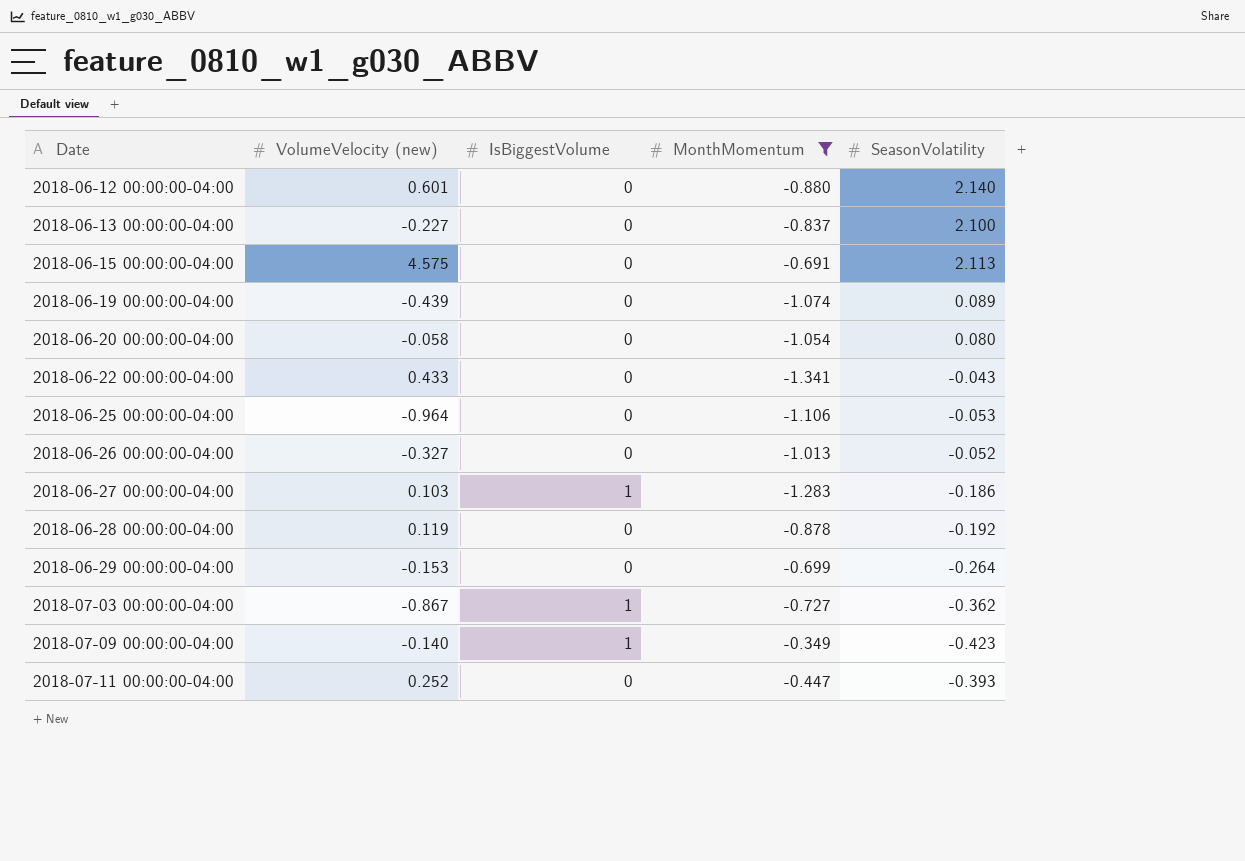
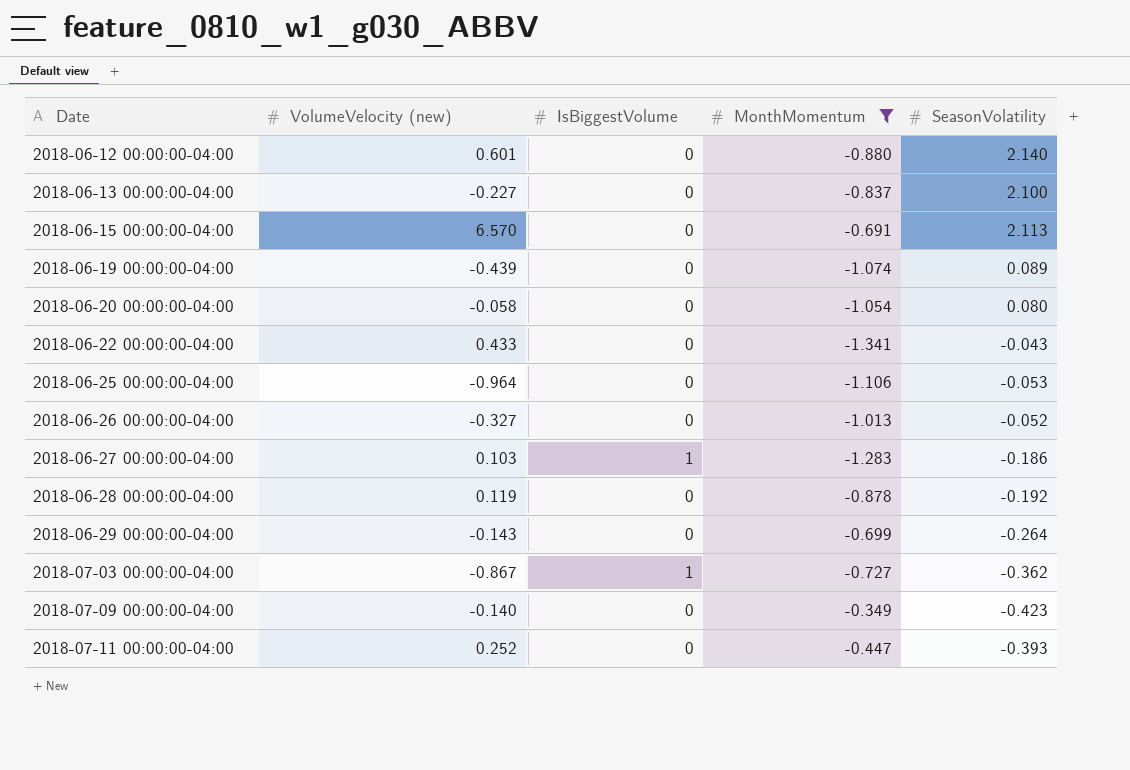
2018-06-15 00:00:00-04:00 | VolumeVelocity (new): 4.575 -> 6.570
2018-06-29 00:00:00-04:00 | VolumeVelocity (new): -0.153 -> -0.143
2018-07-09 00:00:00-04:00 | IsBiggestVolume: 1 -> 0

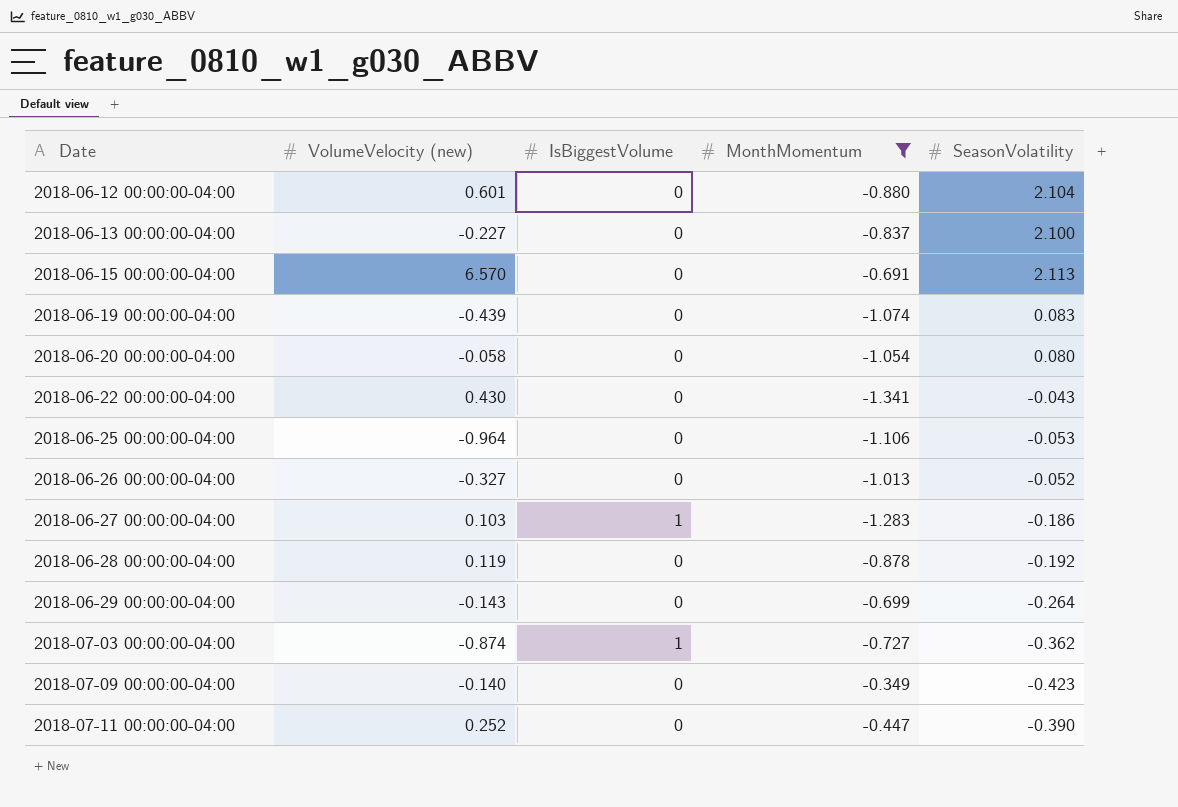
2018-06-12 00:00:00-04:00 | SeasonVolatility: 2.140 -> 2.104
2018-06-19 00:00:00-04:00 | SeasonVolatility: 0.089 -> 0.083
2018-06-22 00:00:00-04:00 | VolumeVelocity (new): 0.433 -> 0.430
2018-07-03 00:00:00-04:00 | VolumeVelocity (new): -0.867 -> -0.874
2018-07-11 00:00:00-04:00 | SeasonVolatility: -0.393 -> -0.390

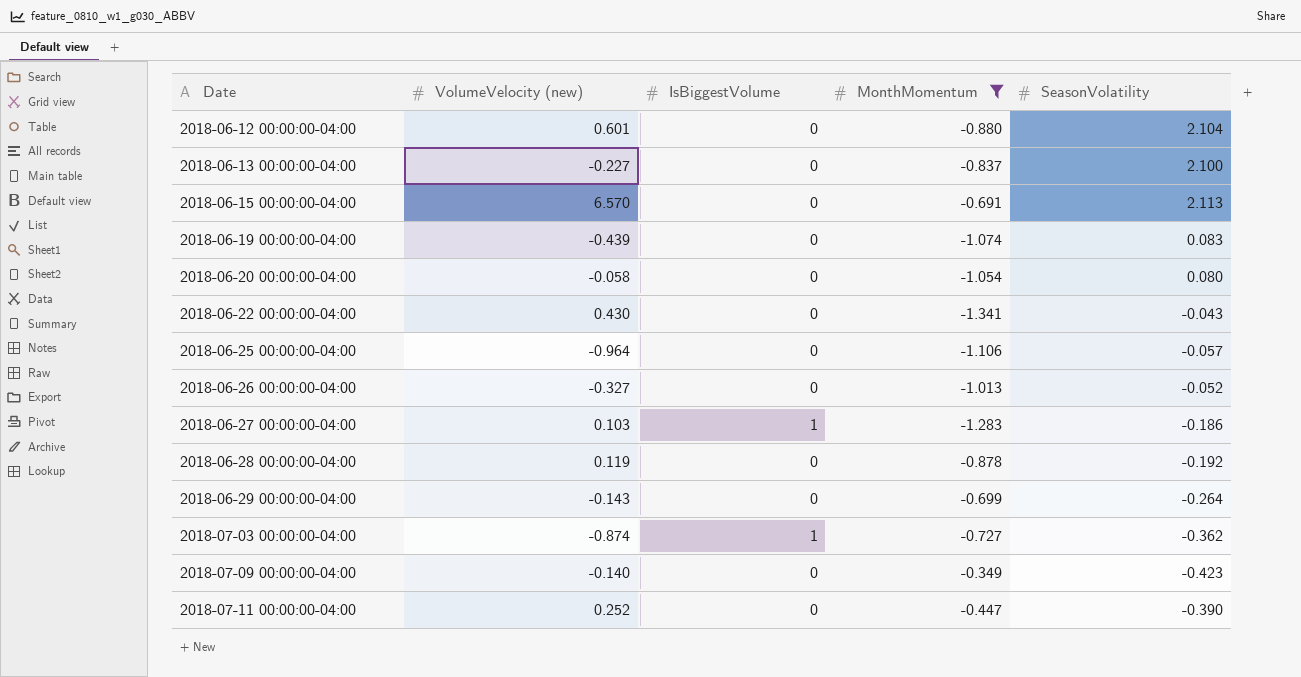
2018-06-25 00:00:00-04:00 | SeasonVolatility: -0.053 -> -0.057

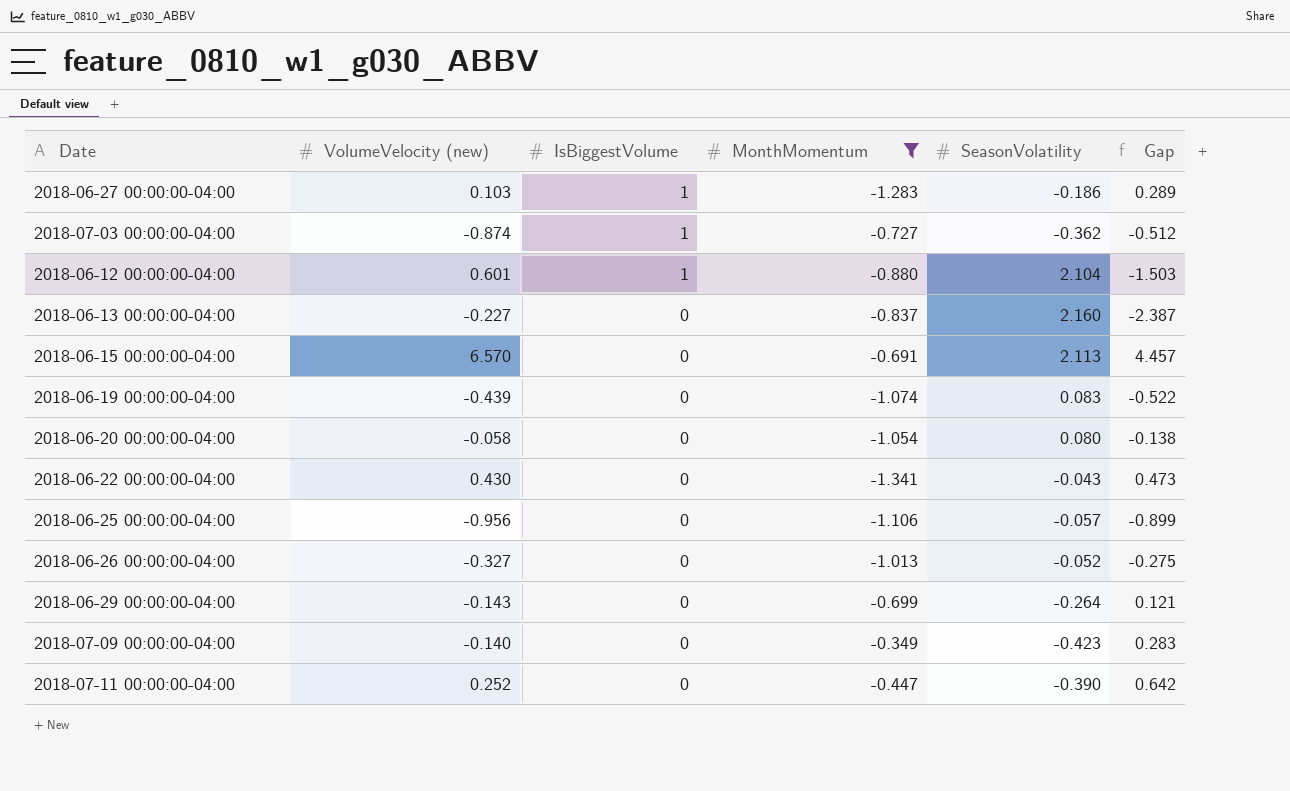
row order: Date ascending -> IsBiggestVolume descending
column Gap | formula: none -> [VolumeVelocity (new)] - [SeasonVolatility]
row 2018-06-28 00:00:00-04:00: 0.119 | 0 | -0.878 | -0.192 -> none
2018-06-12 00:00:00-04:00 | IsBiggestVolume: 0 -> 1
2018-06-13 00:00:00-04:00 | SeasonVolatility: 2.100 -> 2.160
2018-06-25 00:00:00-04:00 | VolumeVelocity (new): -0.964 -> -0.956

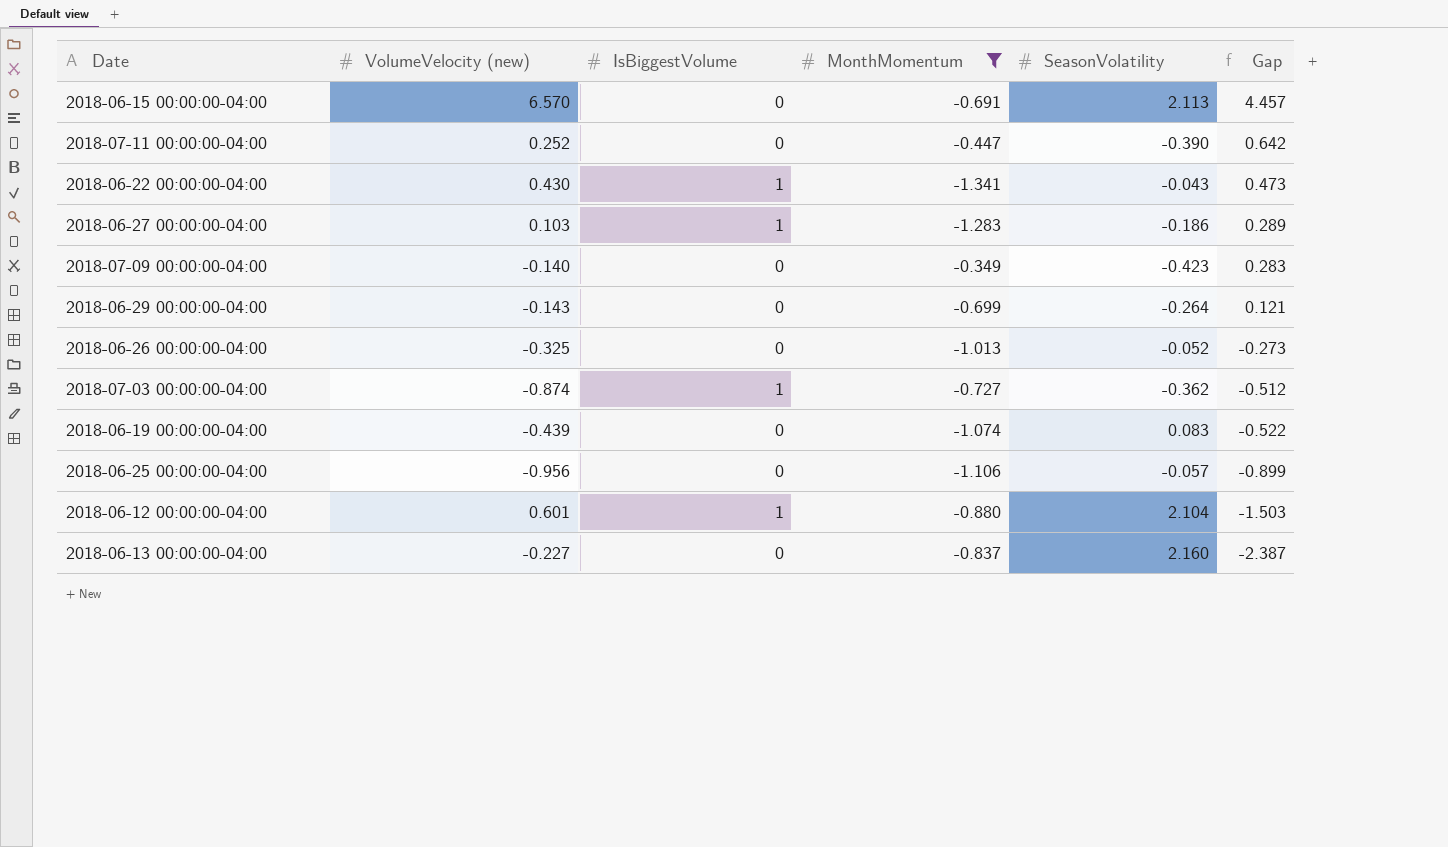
row order: IsBiggestVolume descending -> Gap descending
row 2018-06-20 00:00:00-04:00: -0.058 | 0 | -1.054 | 0.080 | -0.138 -> none
2018-06-22 00:00:00-04:00 | IsBiggestVolume: 0 -> 1
2018-06-26 00:00:00-04:00 | VolumeVelocity (new): -0.327 -> -0.325
2018-06-26 00:00:00-04:00 | Gap: -0.275 -> -0.273

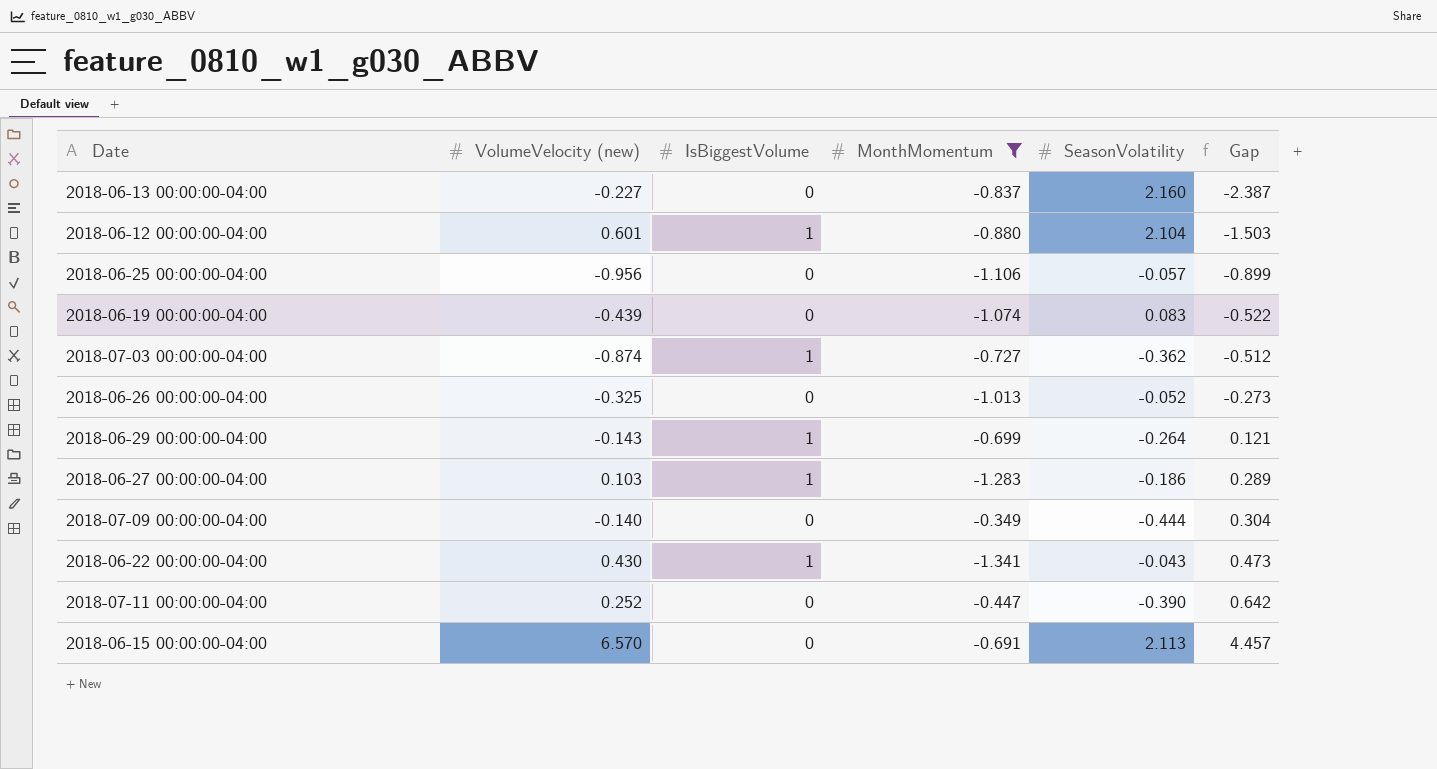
row order: Gap descending -> Gap ascending
2018-06-29 00:00:00-04:00 | IsBiggestVolume: 0 -> 1
2018-07-09 00:00:00-04:00 | SeasonVolatility: -0.423 -> -0.444
2018-07-09 00:00:00-04:00 | Gap: 0.283 -> 0.304

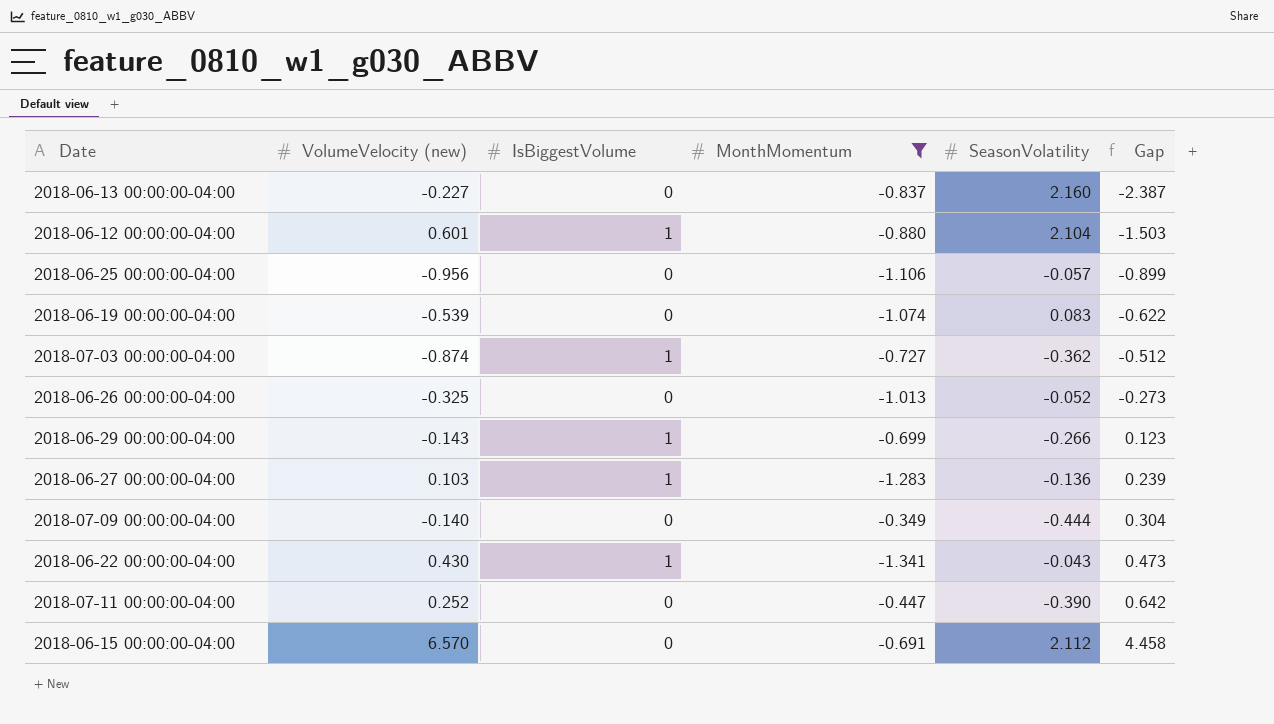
2018-06-19 00:00:00-04:00 | VolumeVelocity (new): -0.439 -> -0.539
2018-06-19 00:00:00-04:00 | Gap: -0.522 -> -0.622
2018-06-29 00:00:00-04:00 | SeasonVolatility: -0.264 -> -0.266
2018-06-29 00:00:00-04:00 | Gap: 0.121 -> 0.123
2018-06-27 00:00:00-04:00 | SeasonVolatility: -0.186 -> -0.136
2018-06-27 00:00:00-04:00 | Gap: 0.289 -> 0.239
2018-06-15 00:00:00-04:00 | SeasonVolatility: 2.113 -> 2.112
2018-06-15 00:00:00-04:00 | Gap: 4.457 -> 4.458

